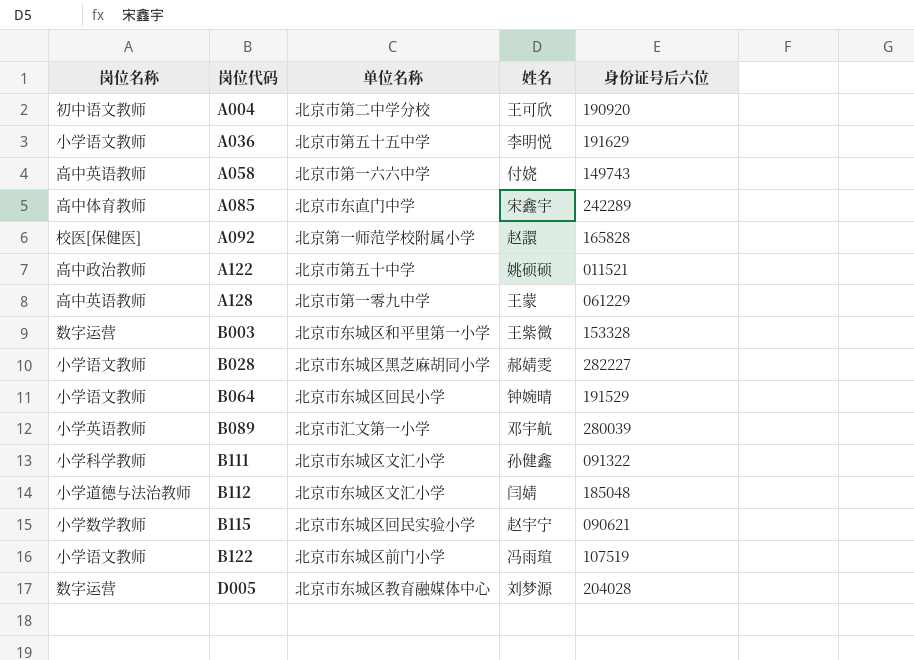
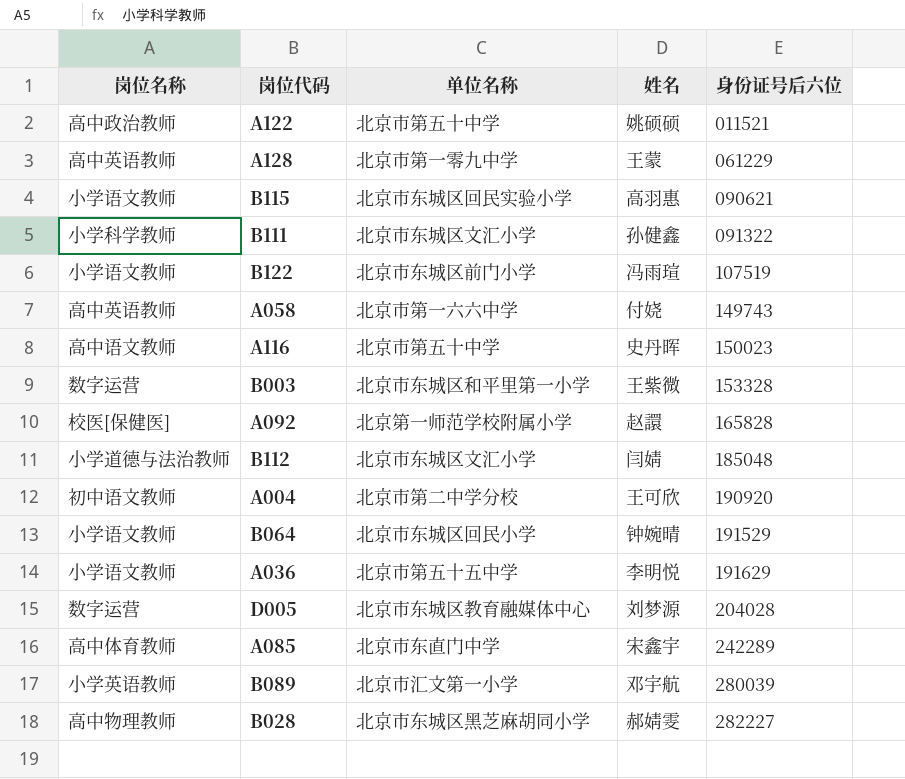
row order: 岗位代码 ascending -> 身份证号后六位 ascending
B115 | 岗位名称: 小学数学教师 -> 小学语文教师
B115 | 姓名: 赵宇宁 -> 高羽惠
row A116: none -> 高中语文教师 | 北京市第五十中学 | 史丹晖 | 150023
B028 | 岗位名称: 小学语文教师 -> 高中物理教师

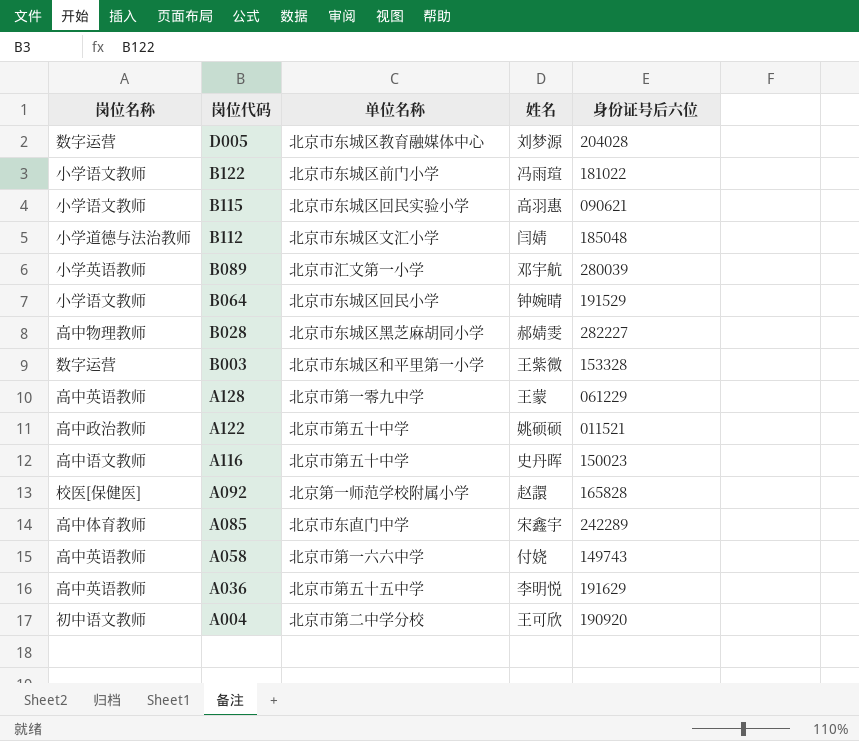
row order: 身份证号后六位 ascending -> 岗位代码 descending
row B111: 小学科学教师 | 北京市东城区文汇小学 | 孙健鑫 | 091322 -> none
B122 | 身份证号后六位: 107519 -> 181022
A036 | 岗位名称: 小学语文教师 -> 高中英语教师

